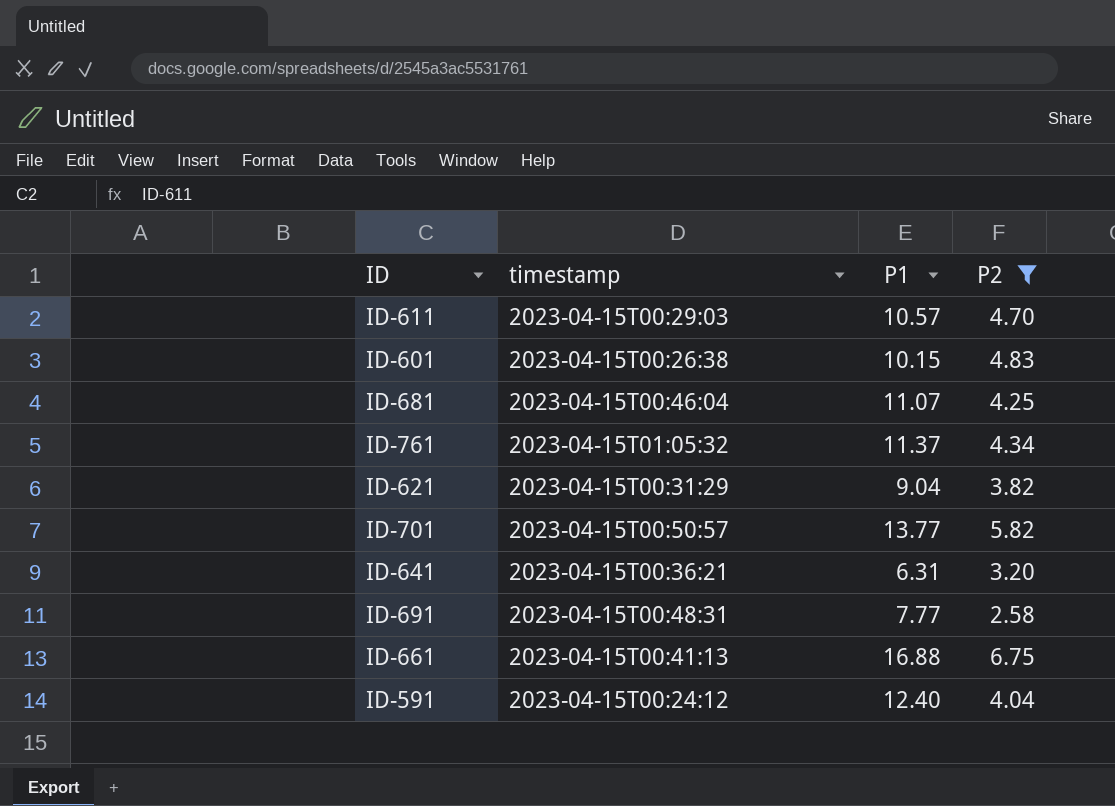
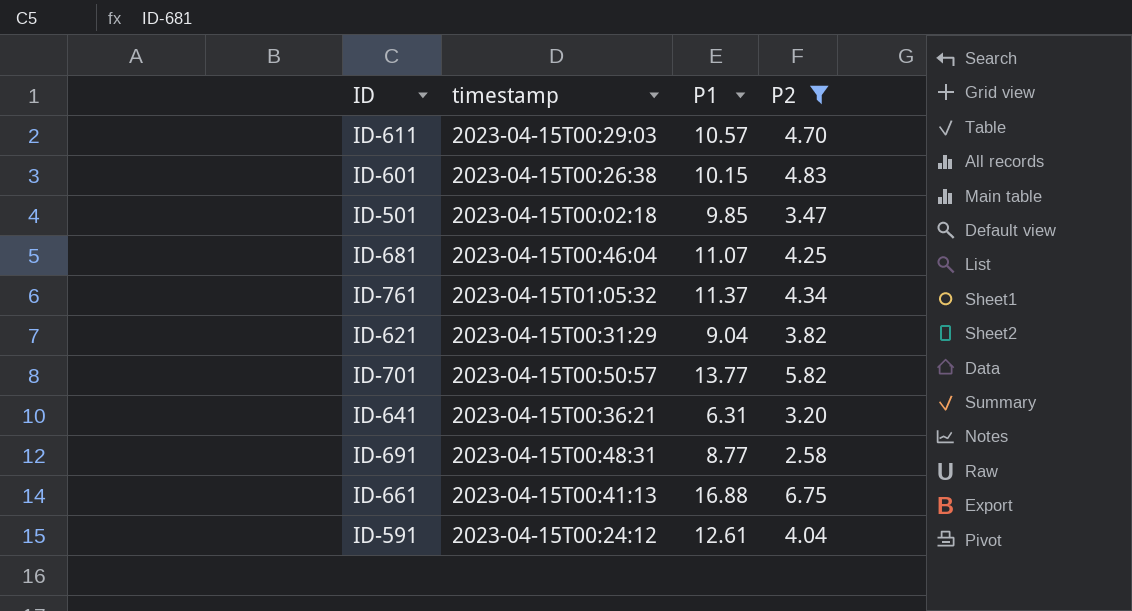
row ID-501: none -> 2023-04-15T00:02:18 | 9.85 | 3.47
ID-691 | P1: 7.77 -> 8.77
ID-591 | P1: 12.40 -> 12.61

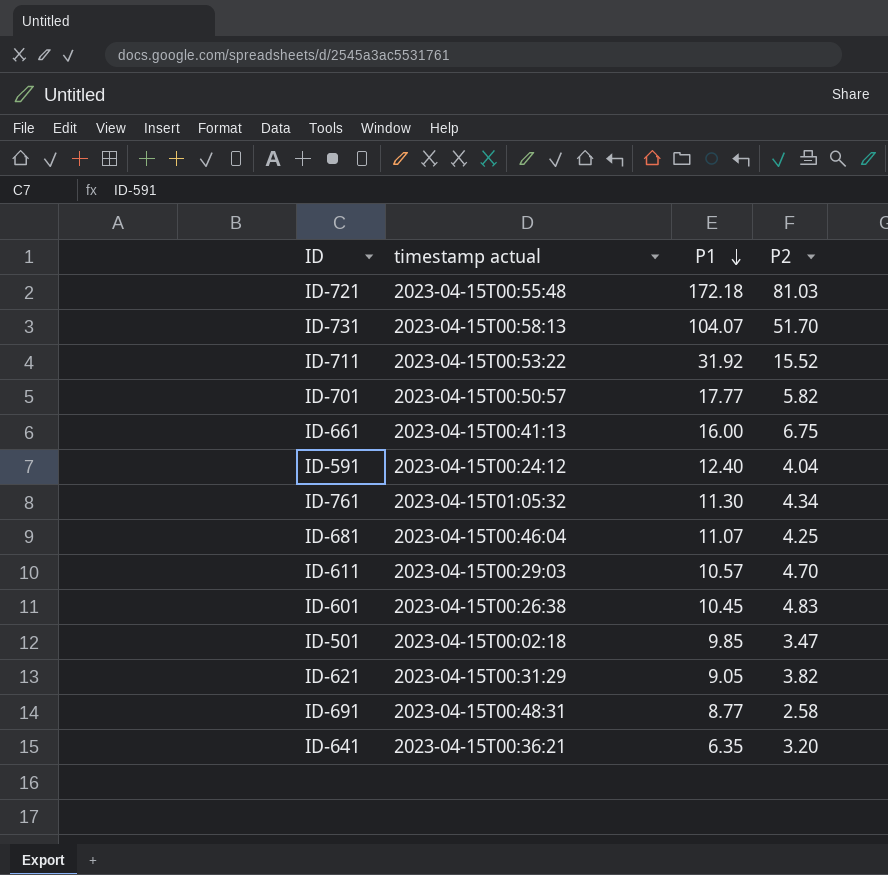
filter: P2 <= 6.75 -> none
row order: none -> P1 descending
column name: timestamp -> timestamp actual
ID-701 | P1: 13.77 -> 17.77
ID-661 | P1: 16.88 -> 16.00
ID-591 | P1: 12.61 -> 12.40
ID-761 | P1: 11.37 -> 11.30
ID-601 | P1: 10.15 -> 10.45
ID-621 | P1: 9.04 -> 9.05
ID-641 | P1: 6.31 -> 6.35

